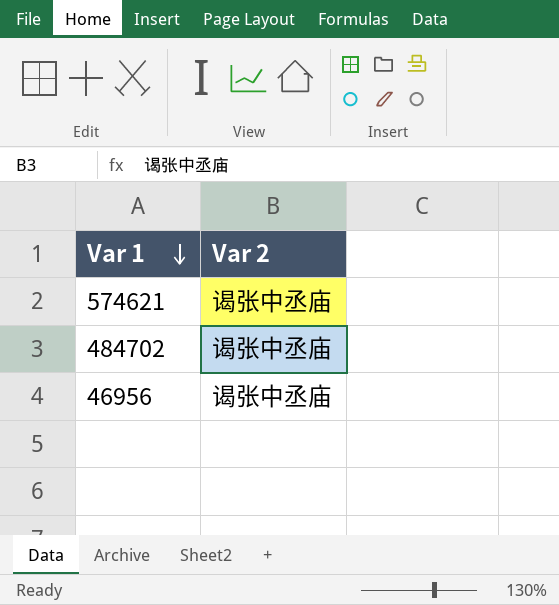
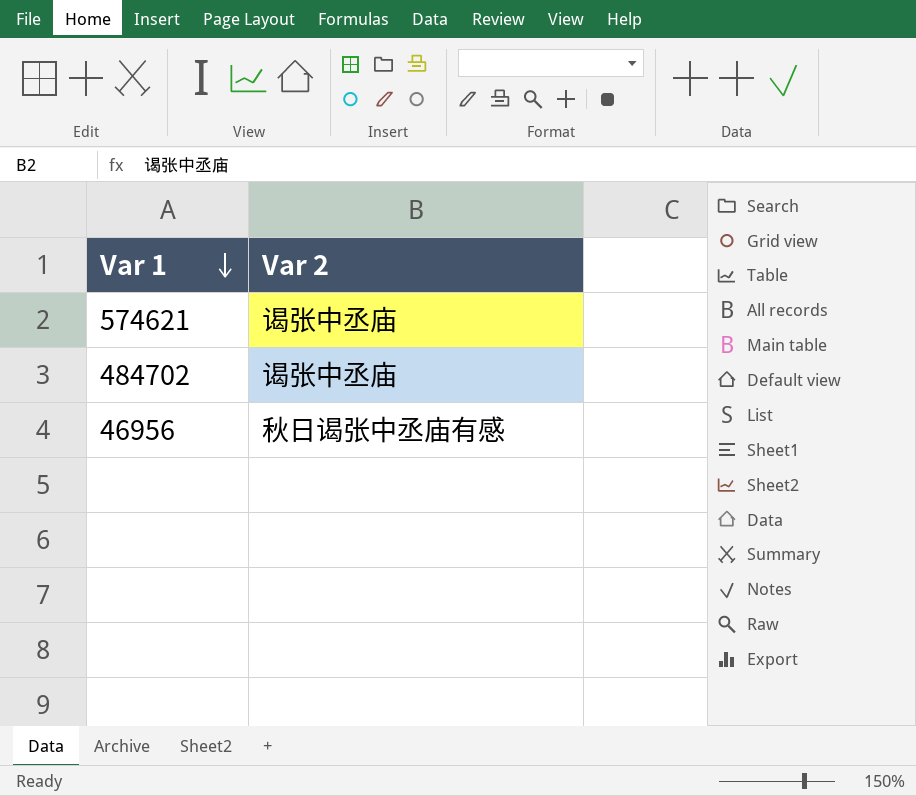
46956 | Var 2: 谒张中丞庙 -> 秋日谒张中丞庙有感

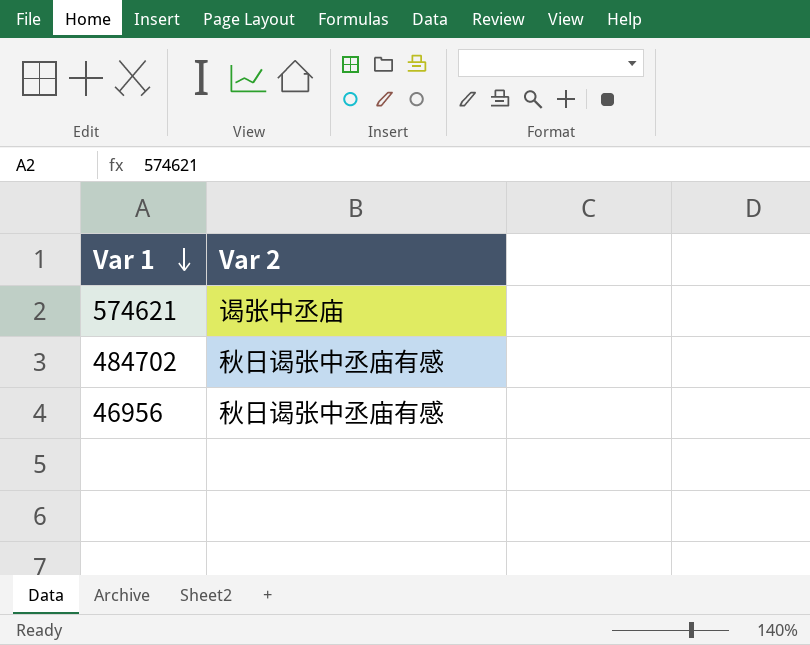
484702 | Var 2: 谒张中丞庙 -> 秋日谒张中丞庙有感

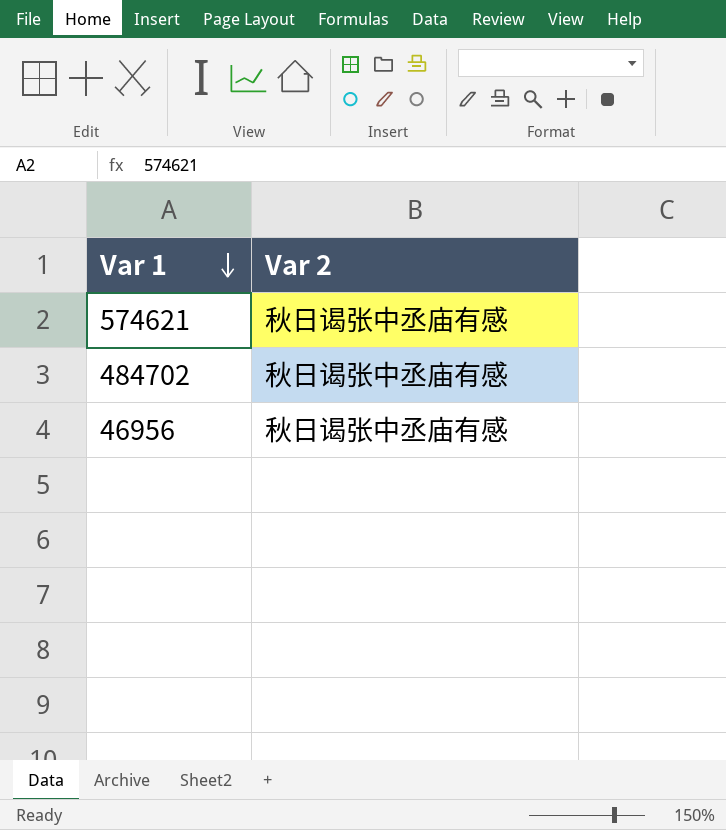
574621 | Var 2: 谒张中丞庙 -> 秋日谒张中丞庙有感

